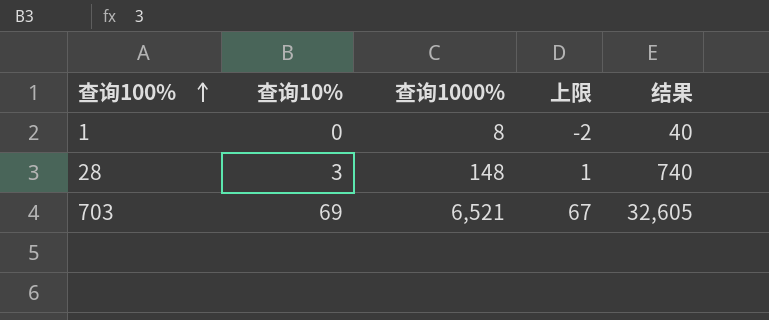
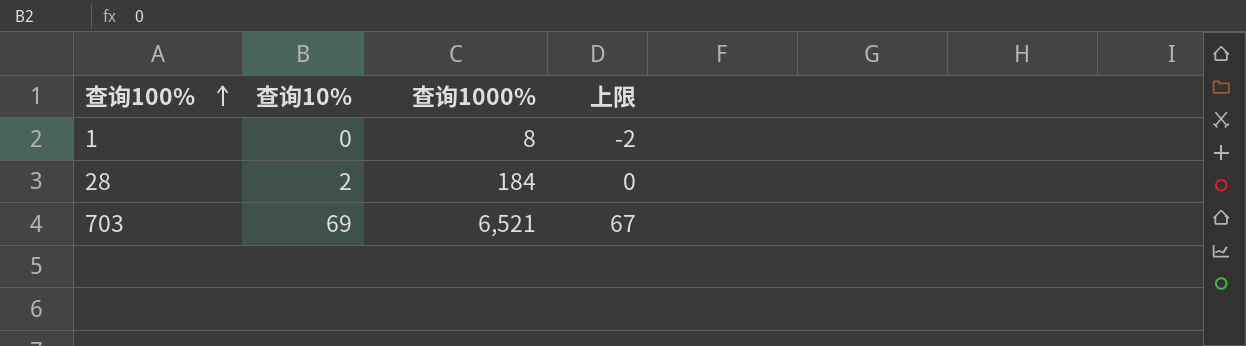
column 结果 | formula: [查询1000%] * 5 -> none
28 | 查询10%: 3 -> 2
28 | 查询1000%: 148 -> 184
28 | 上限: 1 -> 0

